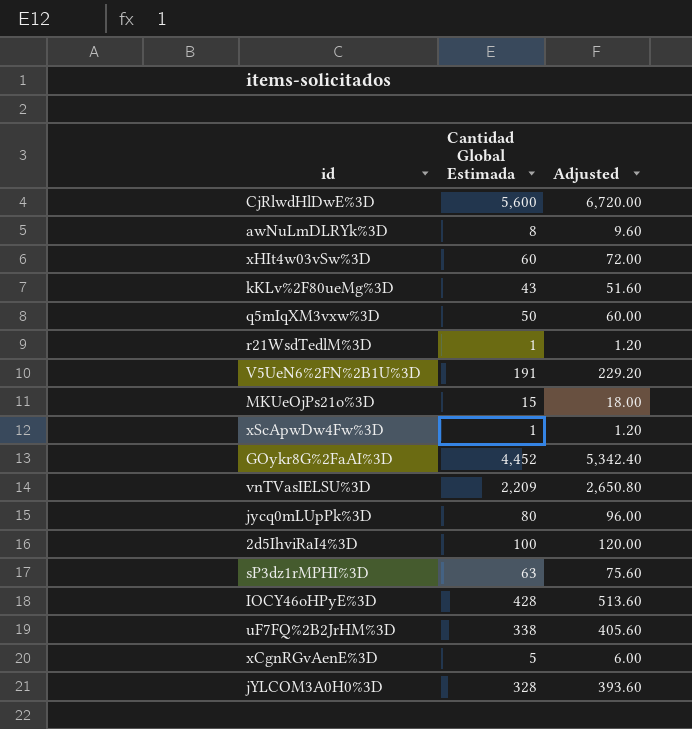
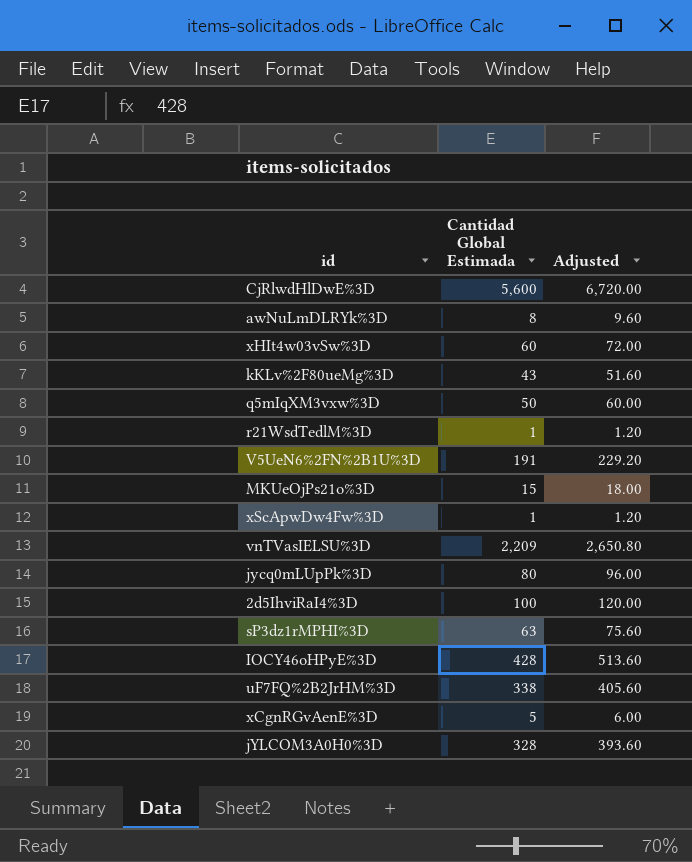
row GOykr8G%2FaAI%3D: 4,452 | 5,342.40 -> none

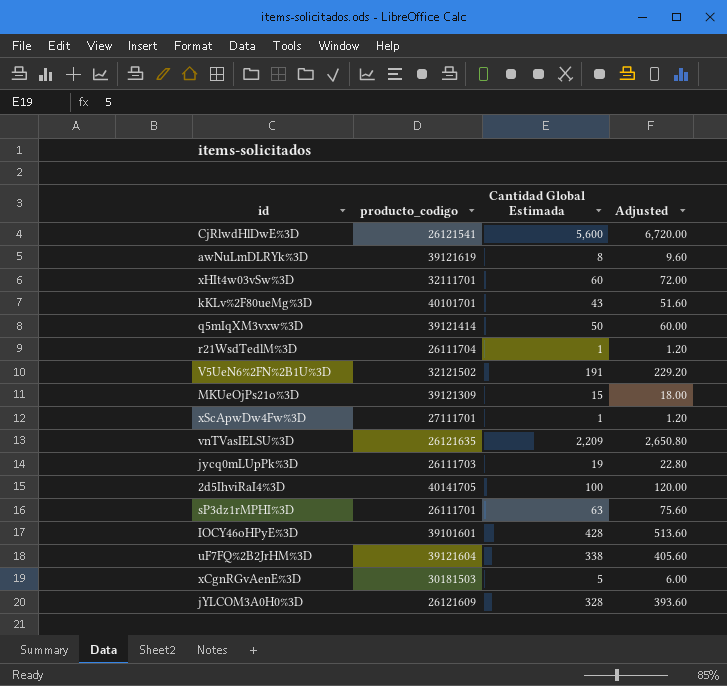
column producto_codigo | position: none -> 2
jycq0mLUpPk%3D | Cantidad Global Estimada: 80 -> 19
jycq0mLUpPk%3D | Adjusted: 96.00 -> 22.80

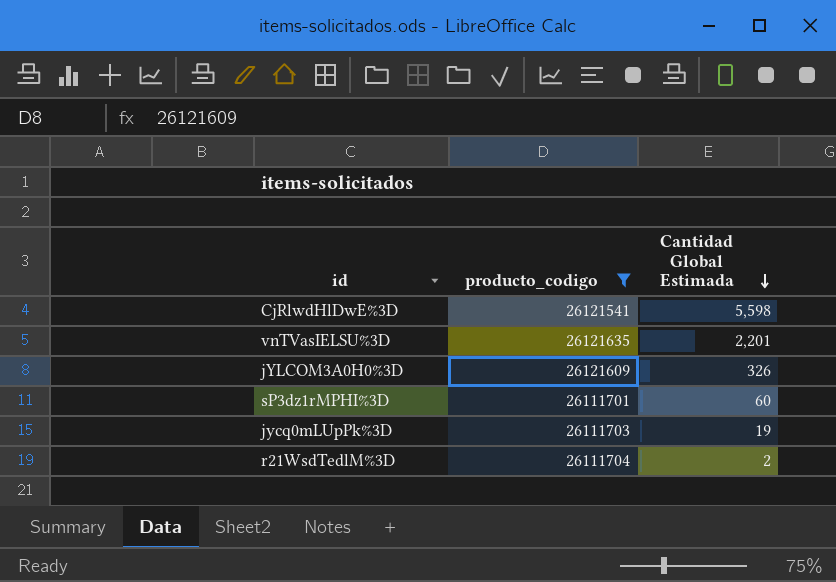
filter: none -> producto_codigo <= 26121635
row order: none -> Cantidad Global Estimada descending
column Adjusted | formula: [Cantidad Global Estimada] * 1.2 -> none
CjRlwdHlDwE%3D | Cantidad Global Estimada: 5,600 -> 5,598
vnTVasIELSU%3D | Cantidad Global Estimada: 2,209 -> 2,201
jYLCOM3A0H0%3D | Cantidad Global Estimada: 328 -> 326
sP3dz1rMPHI%3D | Cantidad Global Estimada: 63 -> 60
r21WsdTedlM%3D | Cantidad Global Estimada: 1 -> 2

